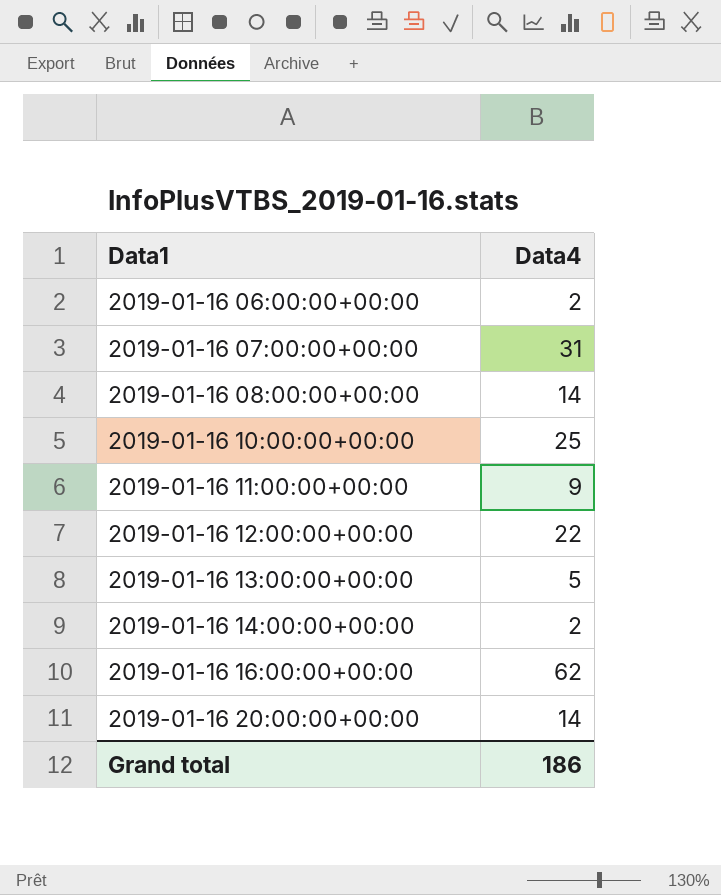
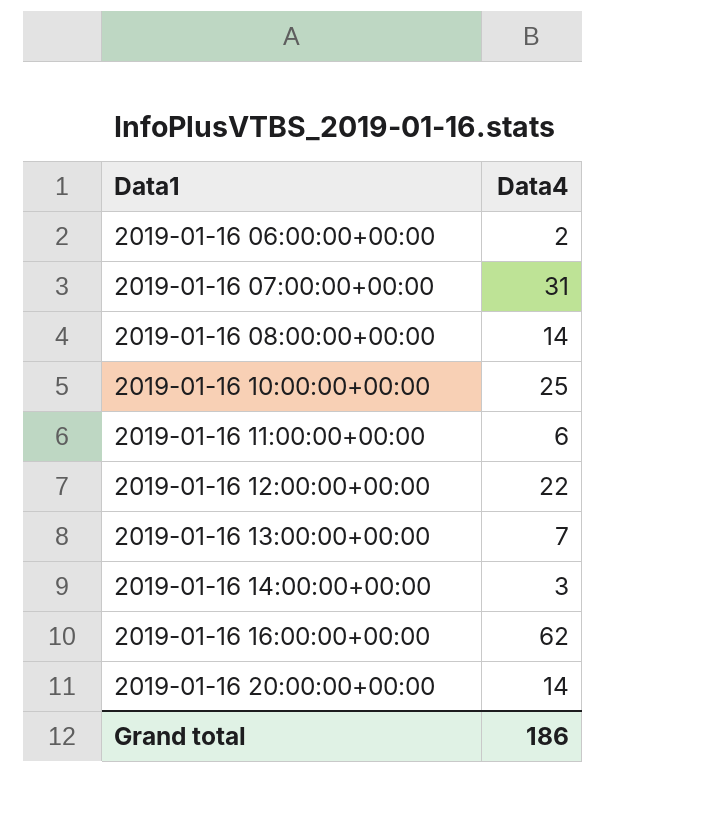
2019-01-16 11:00:00+00:00 | Data4: 9 -> 6
2019-01-16 13:00:00+00:00 | Data4: 5 -> 7
2019-01-16 14:00:00+00:00 | Data4: 2 -> 3

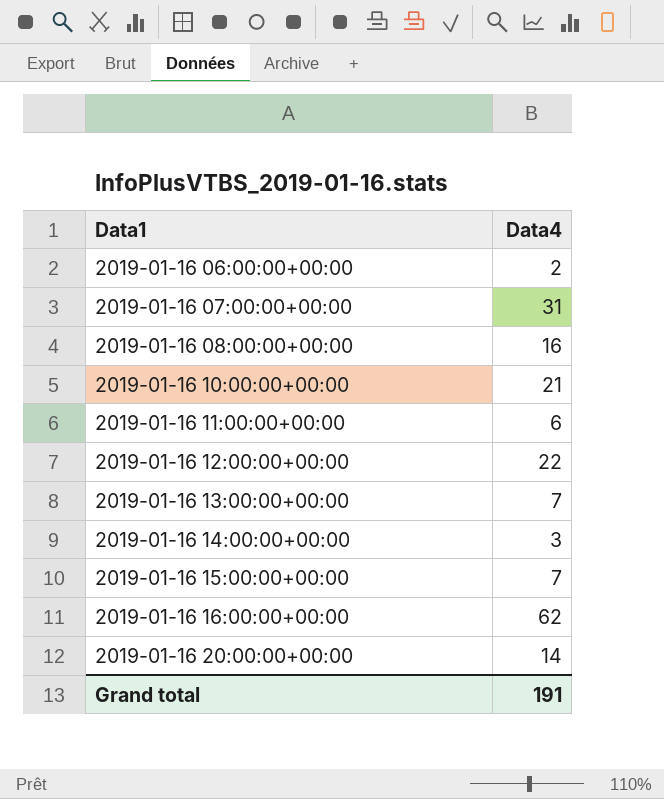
2019-01-16 08:00:00+00:00 | Data4: 14 -> 16
2019-01-16 10:00:00+00:00 | Data4: 25 -> 21
row 2019-01-16 15:00:00+00:00: none -> 7
Grand total | Data4: 186 -> 191

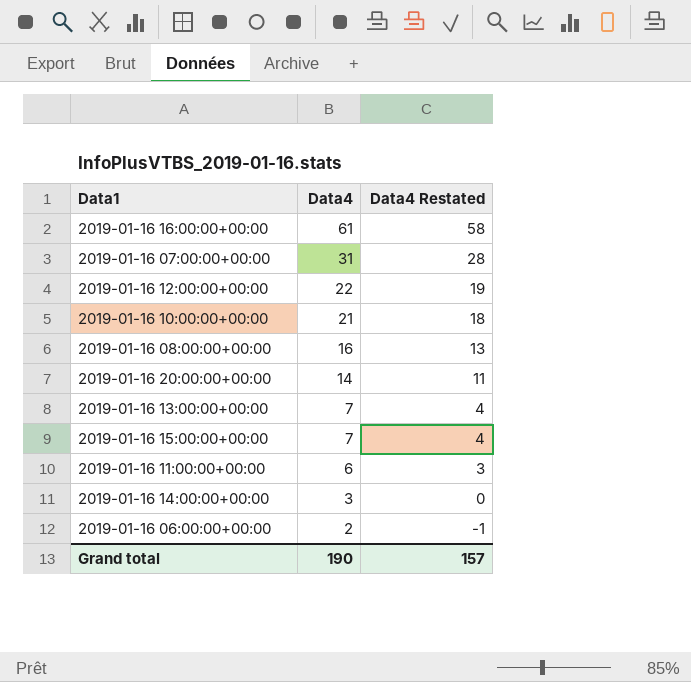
row order: Data1 ascending -> Data4 descending
column Data4 Restated | formula: none -> [Data4] - 3
2019-01-16 16:00:00+00:00 | Data4: 62 -> 61
Grand total | Data4: 191 -> 190

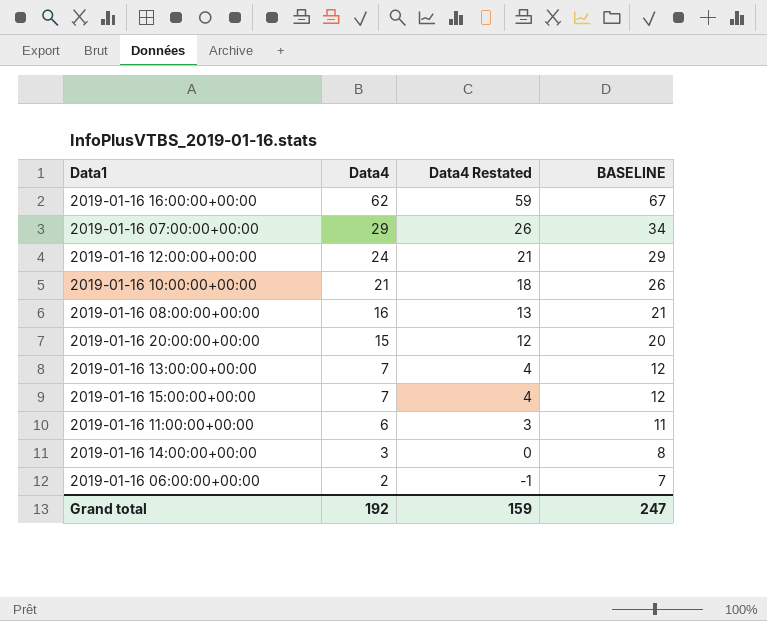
column BASELINE | formula: none -> [Data4] + 5
2019-01-16 16:00:00+00:00 | Data4: 61 -> 62
2019-01-16 16:00:00+00:00 | Data4 Restated: 58 -> 59
2019-01-16 07:00:00+00:00 | Data4: 31 -> 29
2019-01-16 07:00:00+00:00 | Data4 Restated: 28 -> 26
2019-01-16 12:00:00+00:00 | Data4: 22 -> 24
2019-01-16 12:00:00+00:00 | Data4 Restated: 19 -> 21
2019-01-16 20:00:00+00:00 | Data4: 14 -> 15
2019-01-16 20:00:00+00:00 | Data4 Restated: 11 -> 12
Grand total | Data4: 190 -> 192
Grand total | Data4 Restated: 157 -> 159

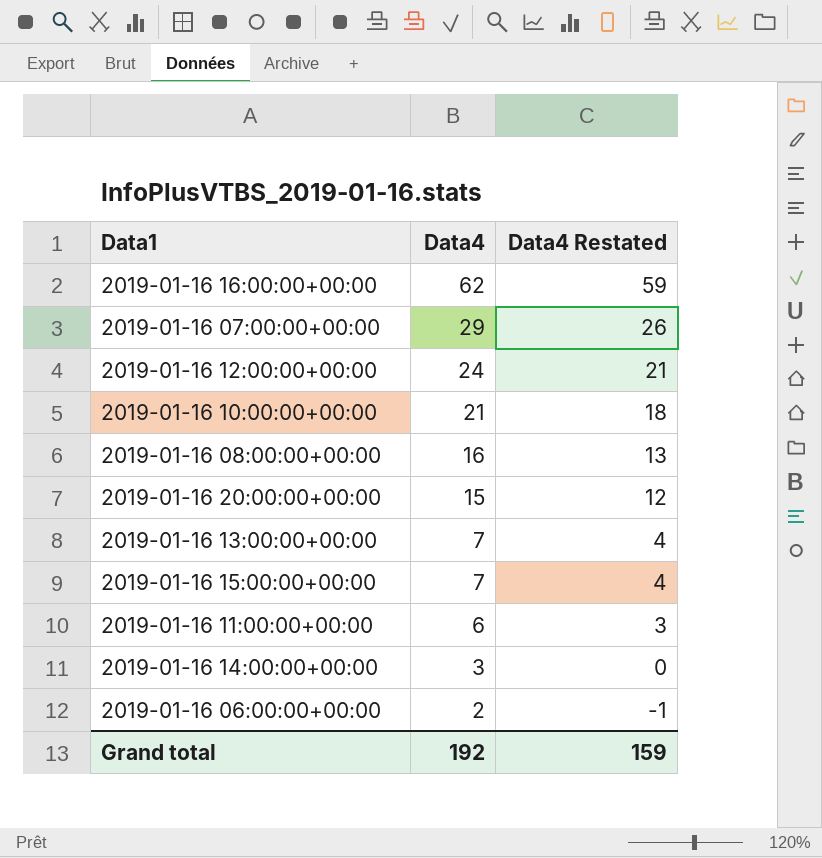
column BASELINE | formula: [Data4] + 5 -> none

